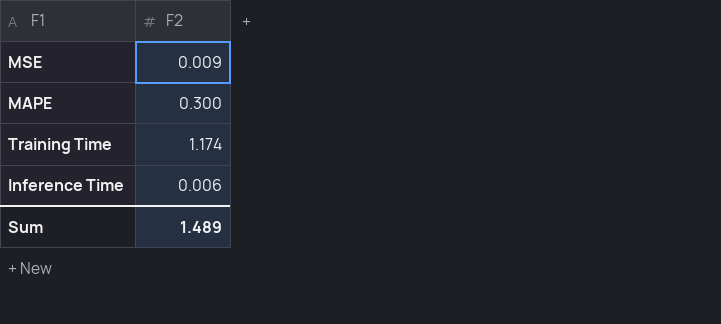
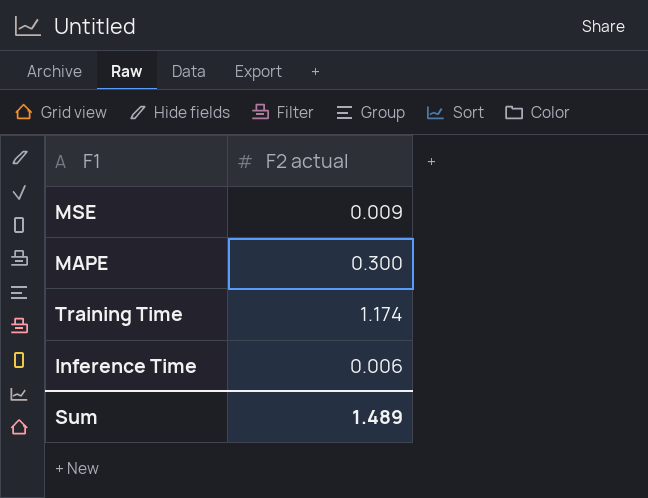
column name: F2 -> F2 actual

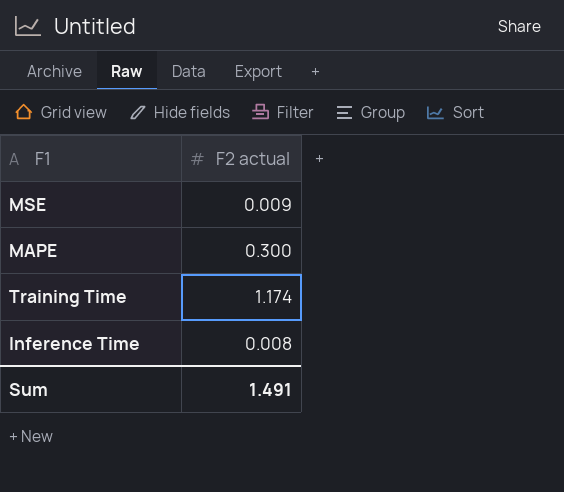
Inference Time | F2 actual: 0.006 -> 0.008
Sum | F2 actual: 1.489 -> 1.491

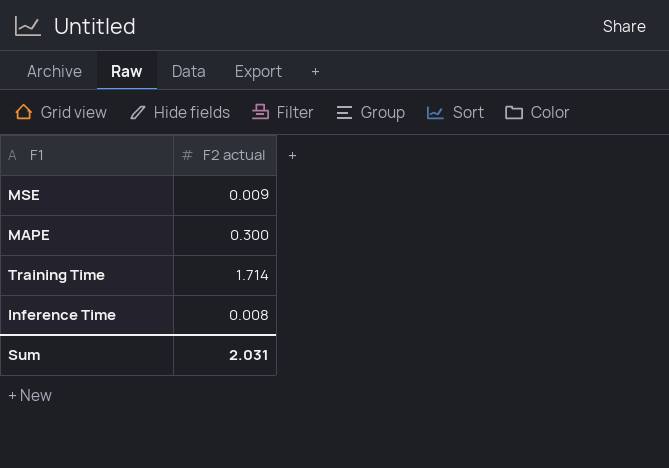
Training Time | F2 actual: 1.174 -> 1.714
Sum | F2 actual: 1.491 -> 2.031

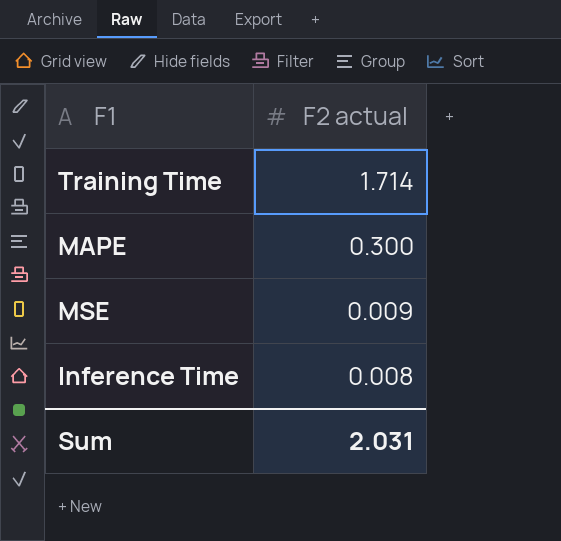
row order: none -> F2 actual descending

